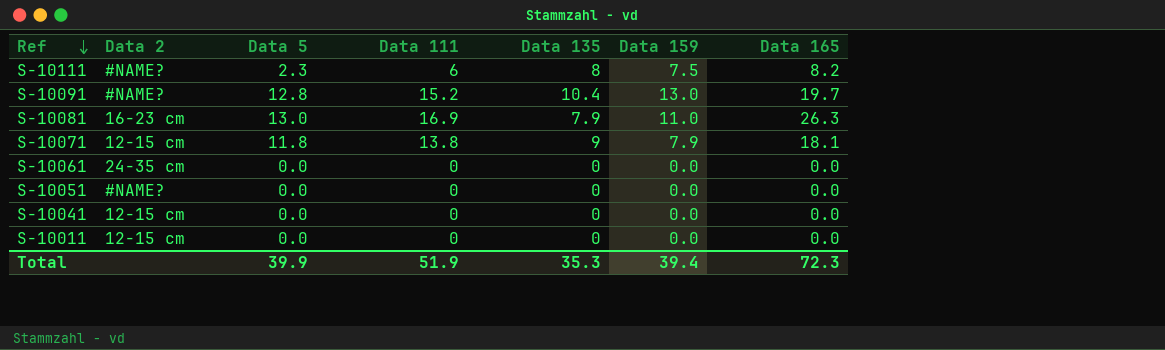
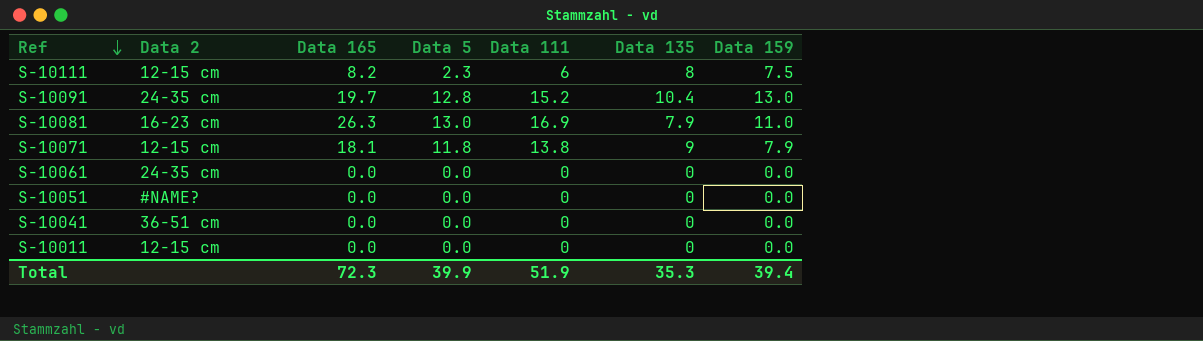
column Data 165 | position: 7 -> 3
S-10111 | Data 2: #NAME? -> 12-15 cm
S-10091 | Data 2: #NAME? -> 24-35 cm
S-10041 | Data 2: 12-15 cm -> 36-51 cm

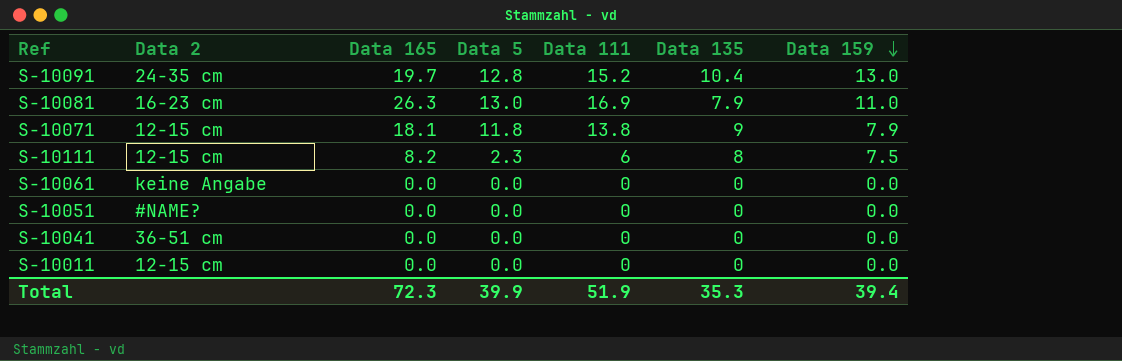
row order: Ref descending -> Data 159 descending
S-10061 | Data 2: 24-35 cm -> keine Angabe

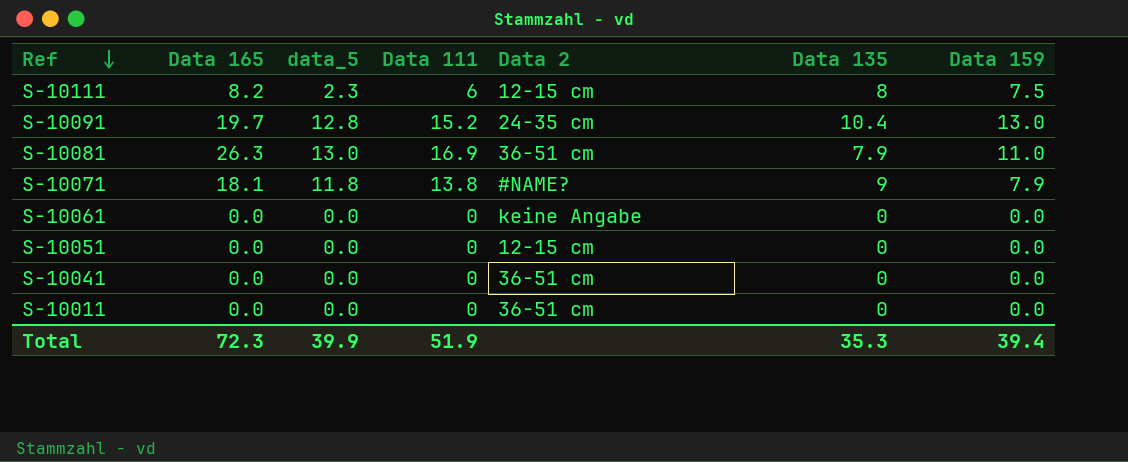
row order: Data 159 descending -> Ref descending
column name: Data 5 -> data_5
column Data 2 | position: 2 -> 5
S-10081 | Data 2: 16-23 cm -> 36-51 cm
S-10071 | Data 2: 12-15 cm -> #NAME?
S-10051 | Data 2: #NAME? -> 12-15 cm
S-10011 | Data 2: 12-15 cm -> 36-51 cm

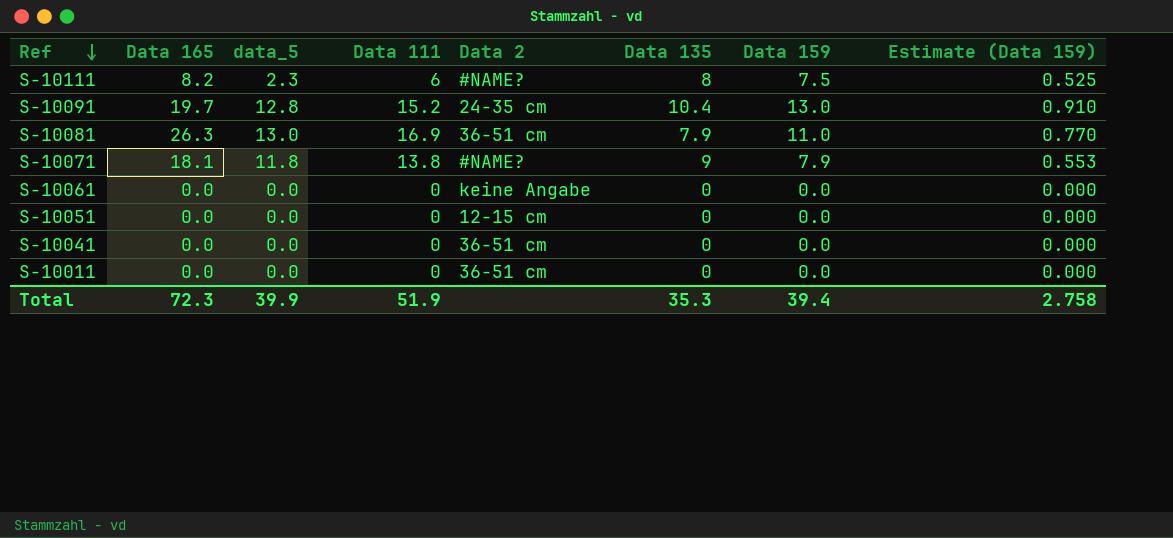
column Estimate (Data 159) | formula: none -> [Data 159] * 0.07
S-10111 | Data 2: 12-15 cm -> #NAME?

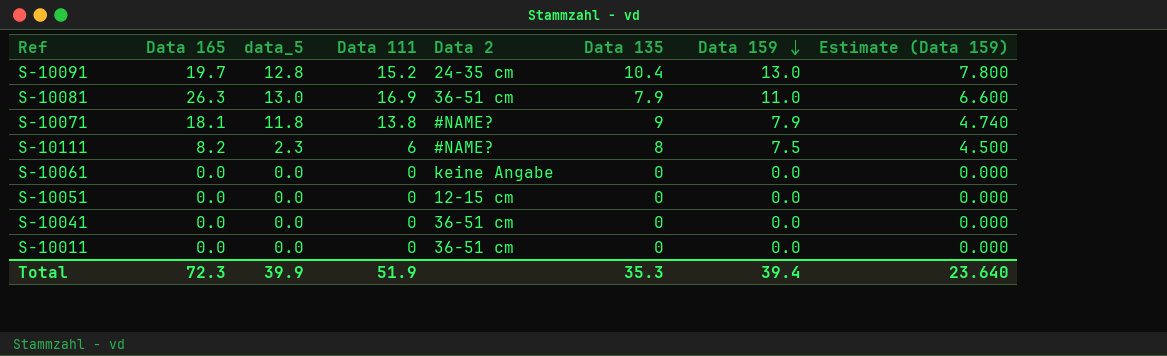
row order: Ref descending -> Data 159 descending
column Estimate (Data 159) | formula: [Data 159] * 0.07 -> [Data 159] * 0.6
Total | Estimate (Data 159): 2.758 -> 23.640

